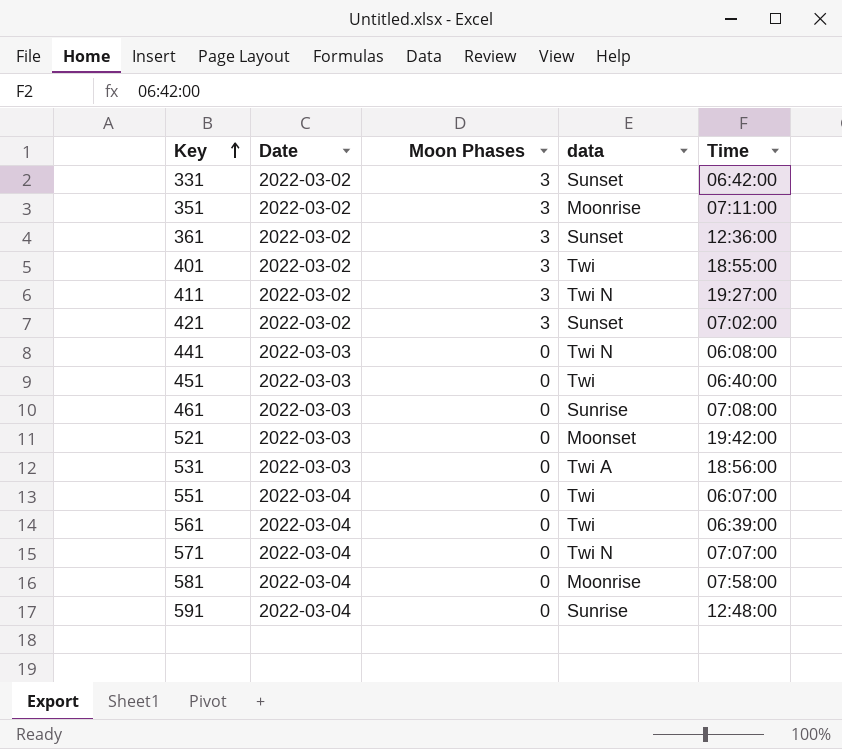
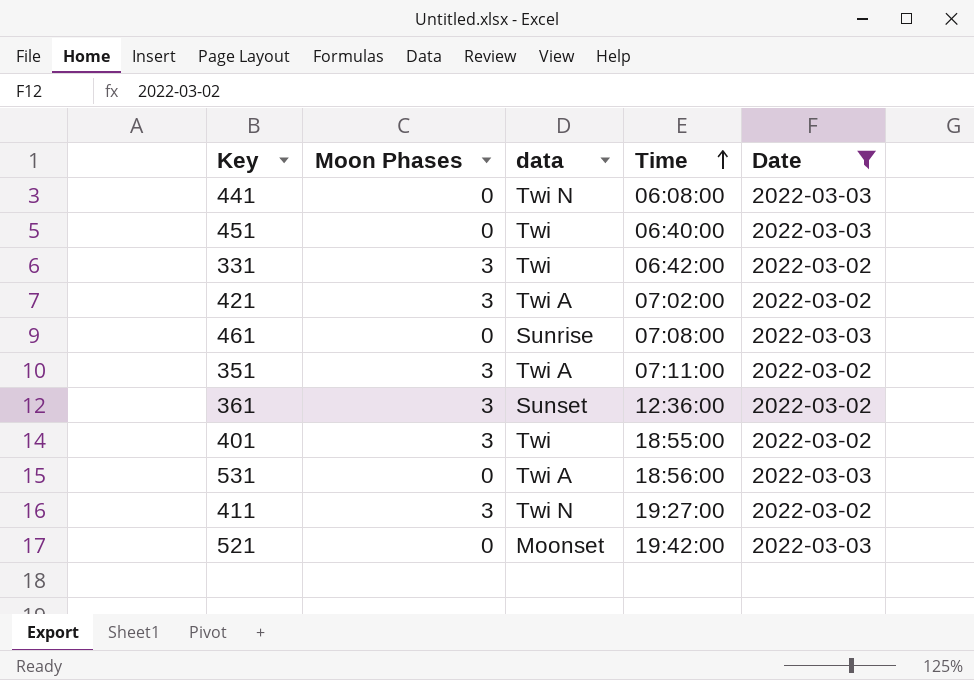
filter: none -> Date != 2022-03-04
row order: Key ascending -> Time ascending
column Date | position: 2 -> 5
331 | data: Sunset -> Twi
421 | data: Sunset -> Twi A
351 | data: Moonrise -> Twi A

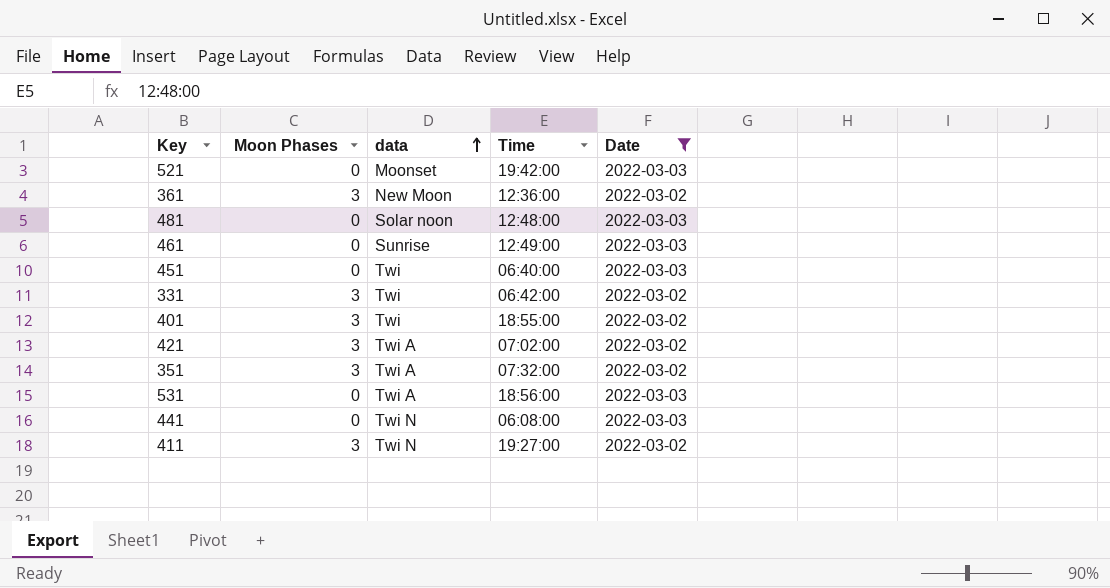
row order: Time ascending -> data ascending
361 | data: Sunset -> New Moon
row 481: none -> 0 | Solar noon | 12:48:00 | 2022-03-03
461 | Time: 07:08:00 -> 12:49:00
351 | Time: 07:11:00 -> 07:32:00

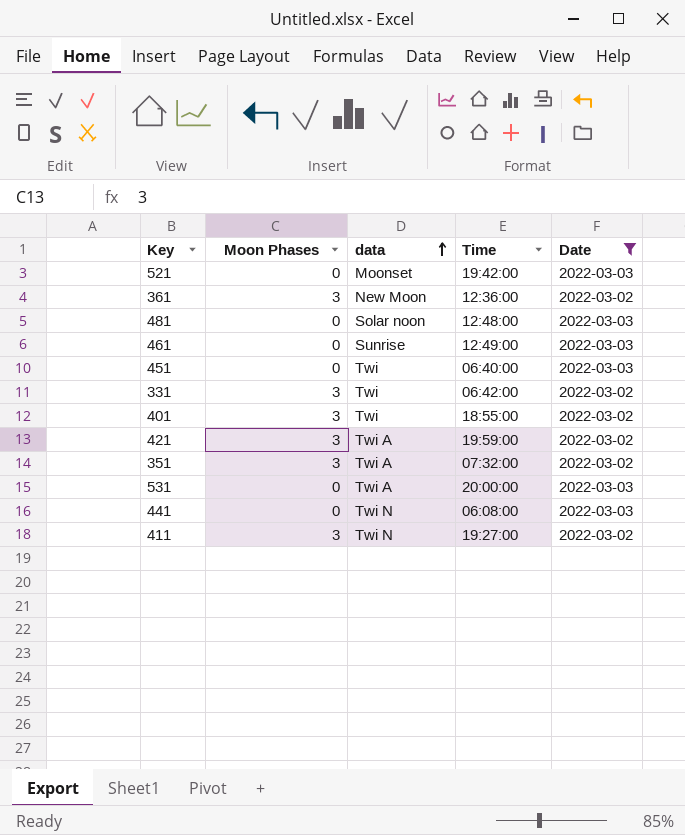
421 | Time: 07:02:00 -> 19:59:00
531 | Time: 18:56:00 -> 20:00:00

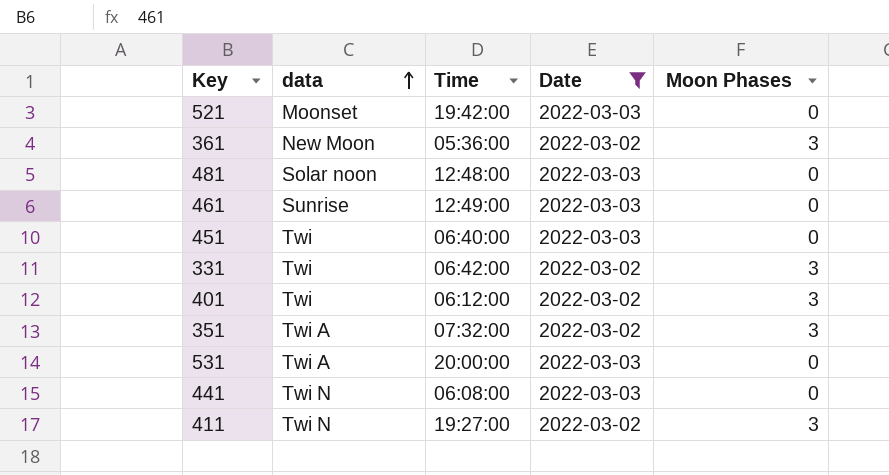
column Moon Phases | position: 2 -> 5
row 421: 3 | Twi A | 19:59:00 | 2022-03-02 -> none
361 | Time: 12:36:00 -> 05:36:00
401 | Time: 18:55:00 -> 06:12:00

